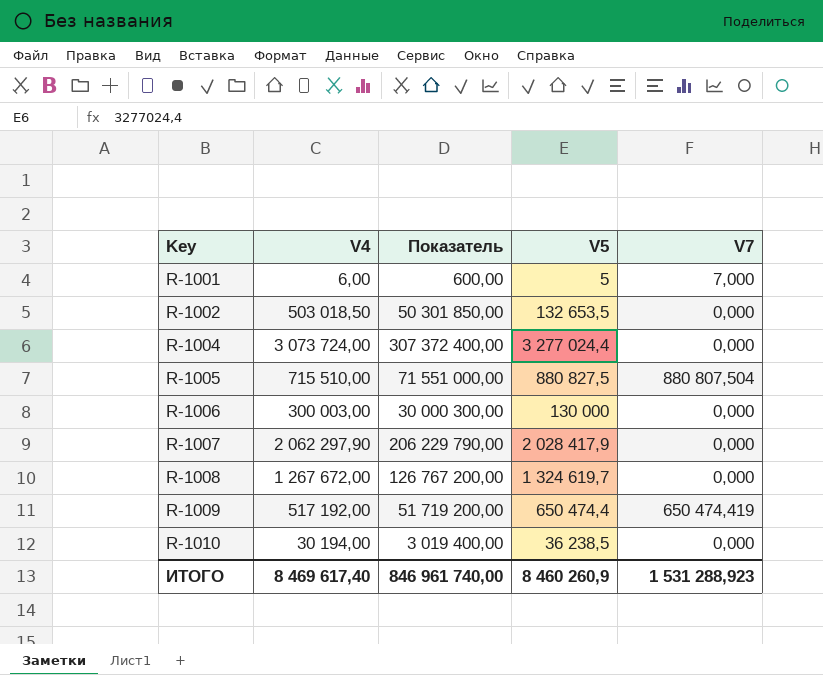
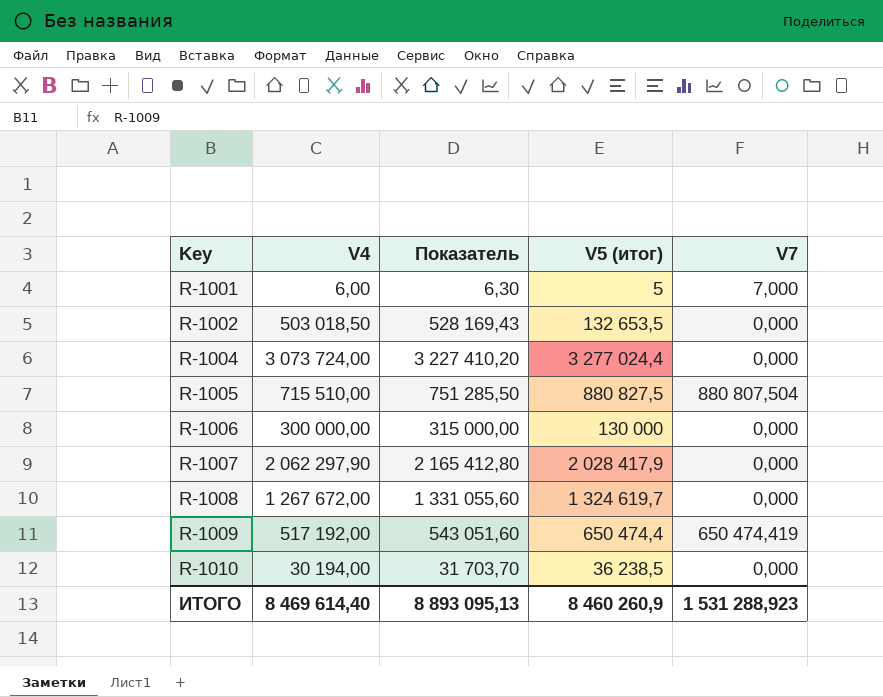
column Показатель | formula: [V4] * 100 -> [V4] * 1,05
column name: V5 -> V5 (итог)
R-1006 | V4: 300 003,00 -> 300 000,00
ИТОГО | V4: 8 469 617,40 -> 8 469 614,40
ИТОГО | Показатель: 846 961 740,00 -> 8 893 095,13

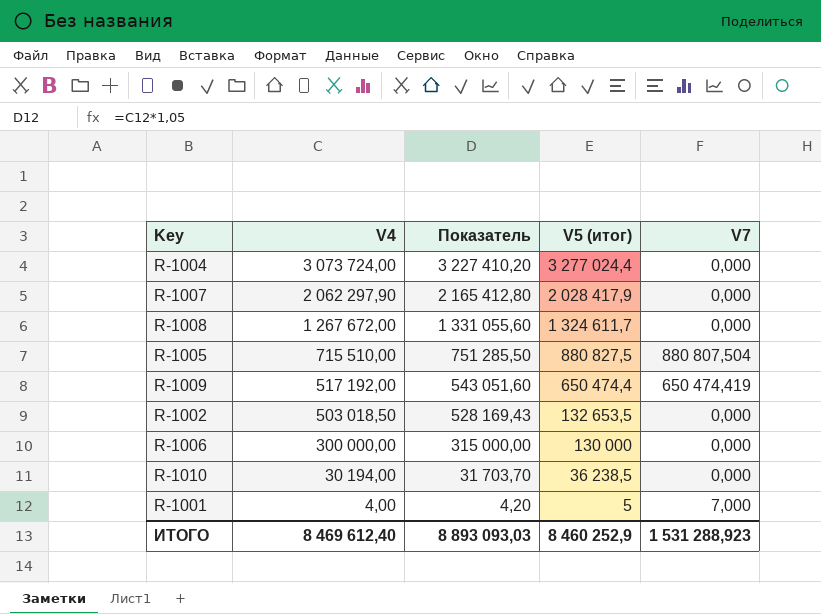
row order: Key ascending -> V4 descending
R-1008 | V5 (итог): 1 324 619,7 -> 1 324 611,7
R-1001 | V4: 6,00 -> 4,00
R-1001 | Показатель: 6,30 -> 4,20
ИТОГО | V4: 8 469 614,40 -> 8 469 612,40
ИТОГО | Показатель: 8 893 095,13 -> 8 893 093,03
ИТОГО | V5 (итог): 8 460 260,9 -> 8 460 252,9

